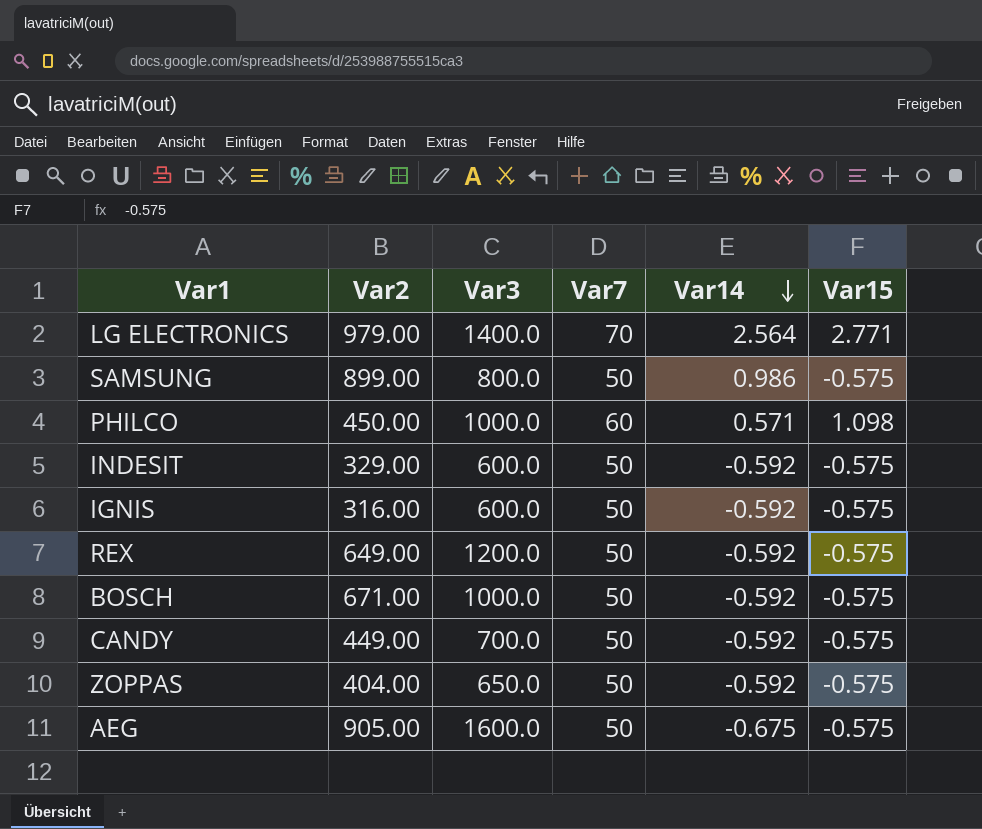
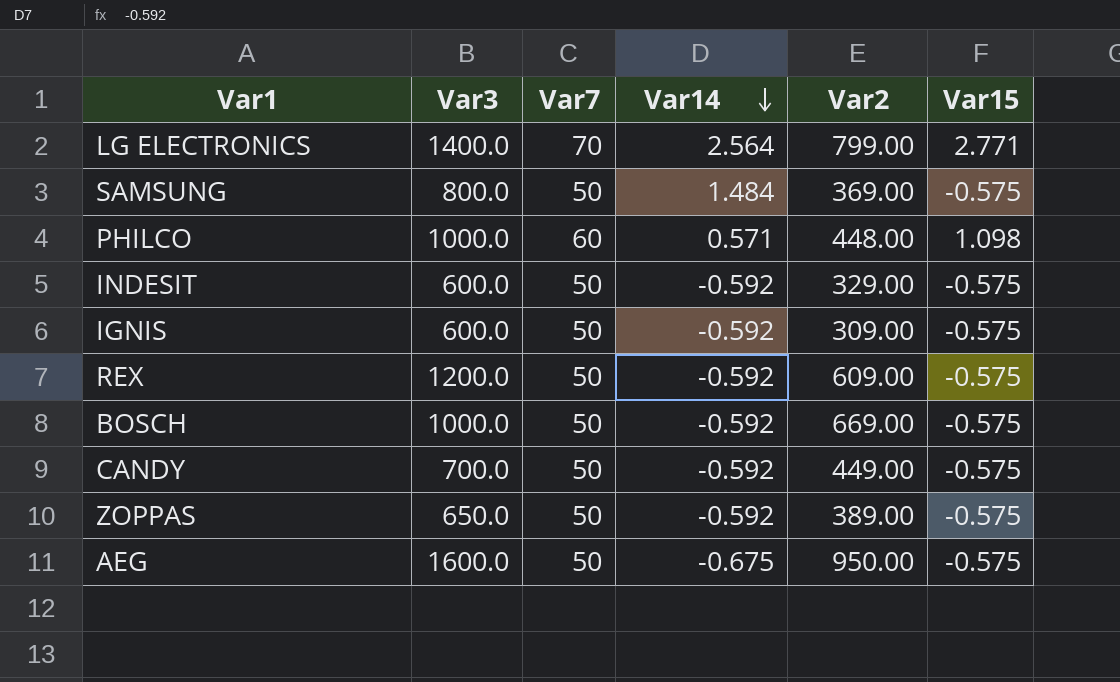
column Var2 | position: 2 -> 5
LG ELECTRONICS | Var2: 979.00 -> 799.00
SAMSUNG | Var14: 0.986 -> 1.484
SAMSUNG | Var2: 899.00 -> 369.00
PHILCO | Var2: 450.00 -> 448.00
IGNIS | Var2: 316.00 -> 309.00
REX | Var2: 649.00 -> 609.00
BOSCH | Var2: 671.00 -> 669.00
ZOPPAS | Var2: 404.00 -> 389.00
AEG | Var2: 905.00 -> 950.00

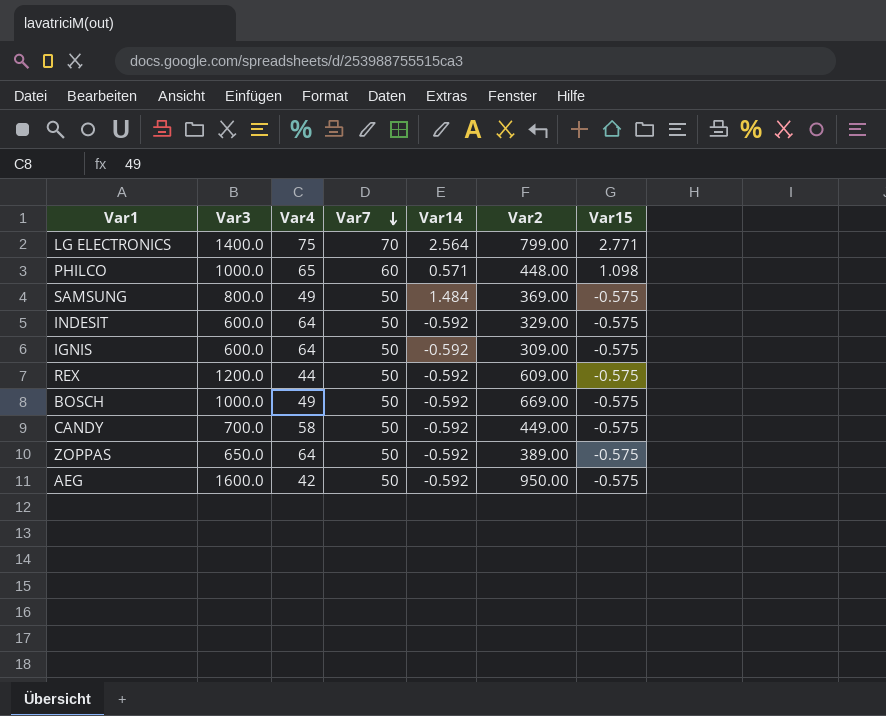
row order: Var14 descending -> Var7 descending
column Var4 | position: none -> 3
AEG | Var14: -0.675 -> -0.592

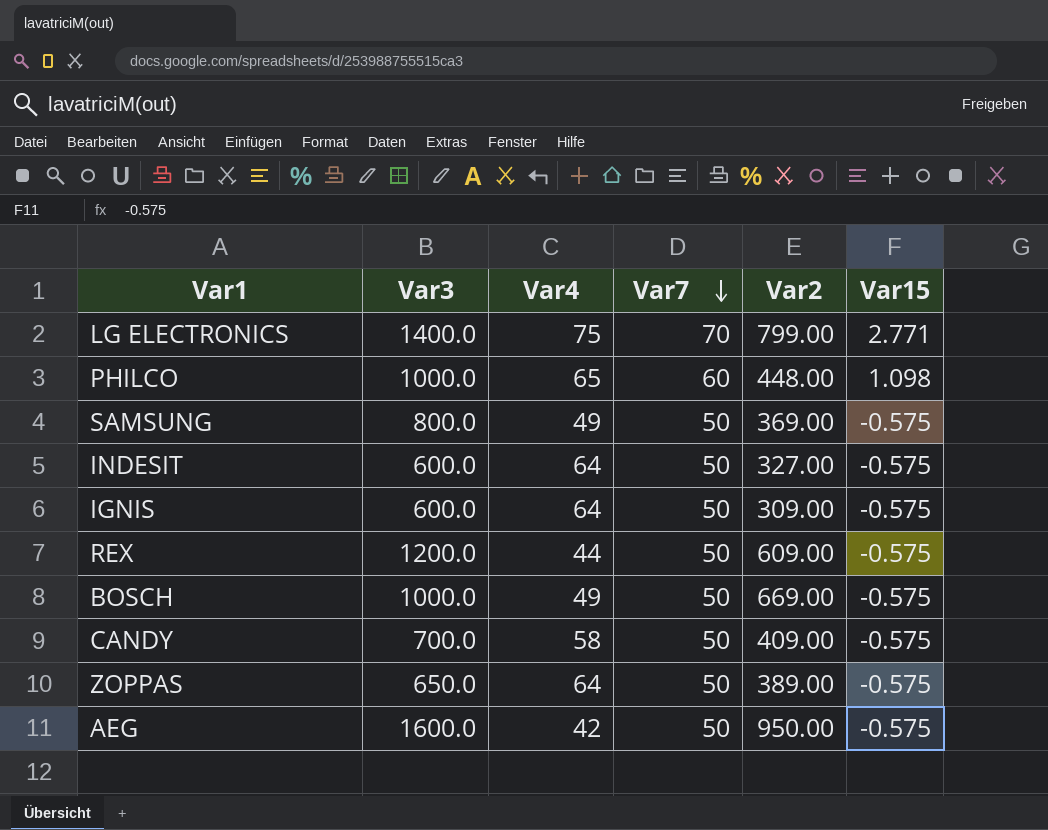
column Var14 | position: 5 -> none
INDESIT | Var2: 329.00 -> 327.00
CANDY | Var2: 449.00 -> 409.00

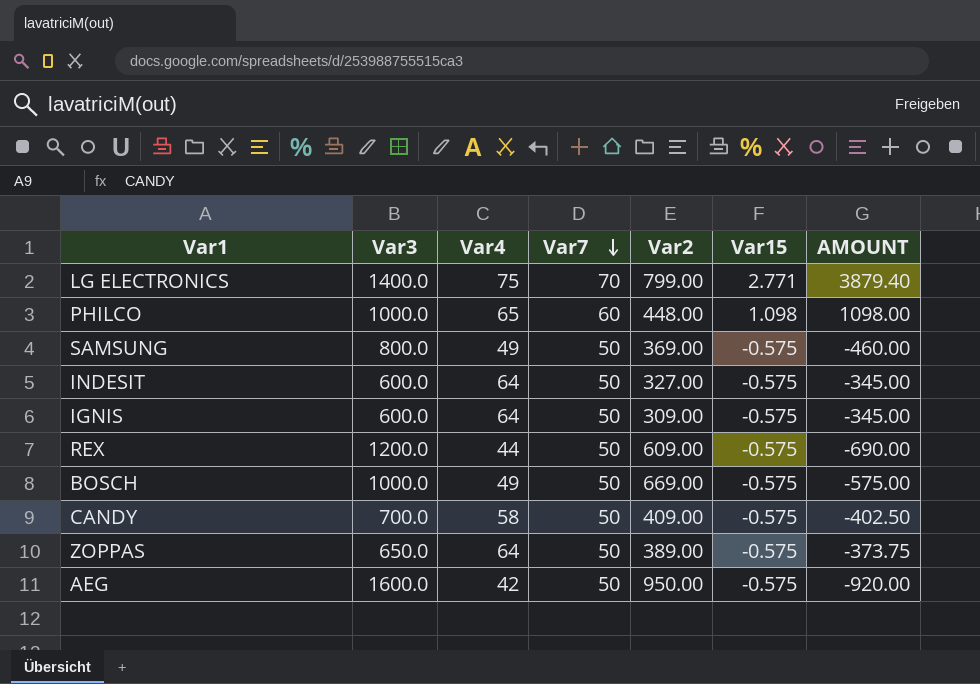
column AMOUNT | formula: none -> [Var3] * [Var15]

